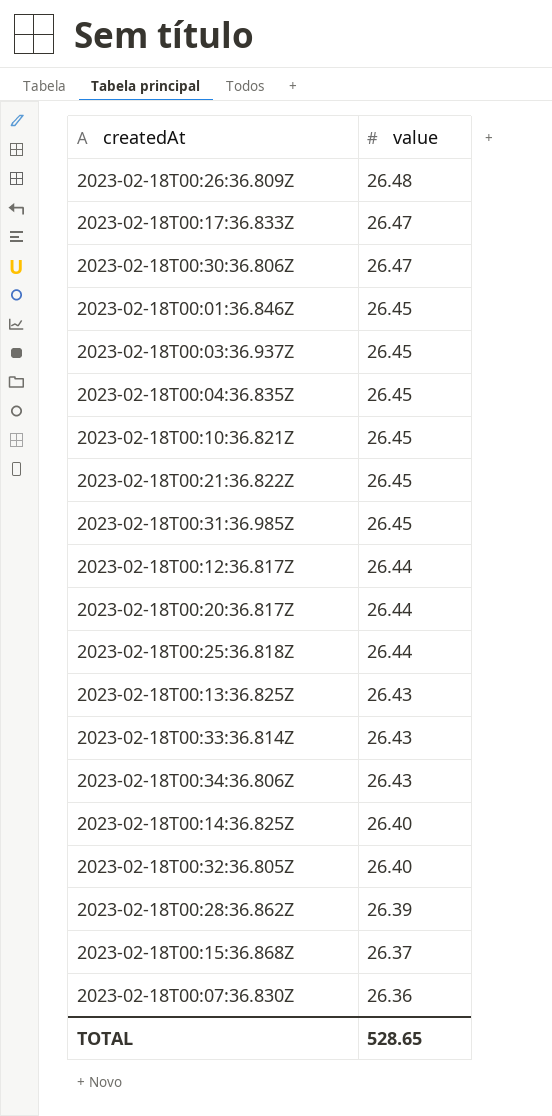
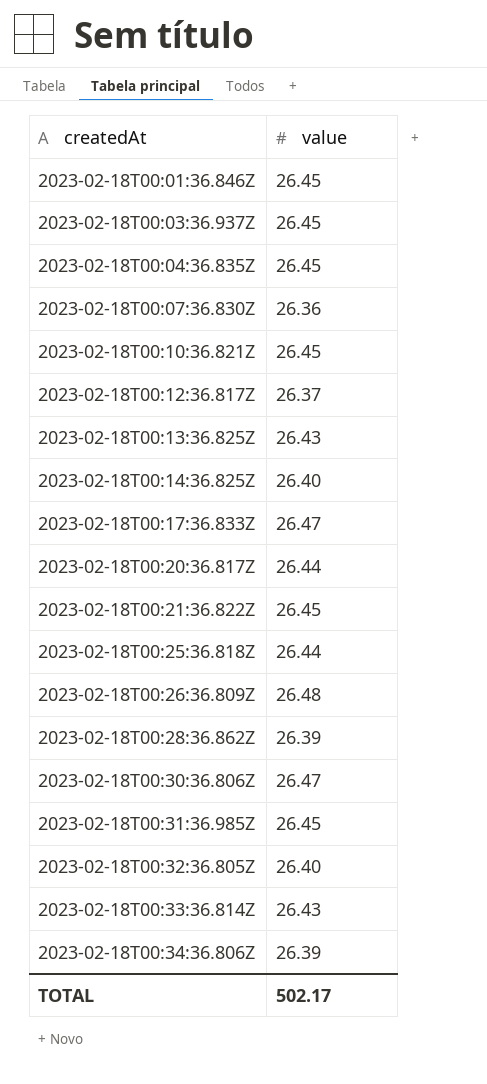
row order: value descending -> createdAt ascending
row 2023-02-18T00:15:36.868Z: 26.37 -> none
2023-02-18T00:12:36.817Z | value: 26.44 -> 26.37
2023-02-18T00:34:36.806Z | value: 26.43 -> 26.39
TOTAL | value: 528.65 -> 502.17

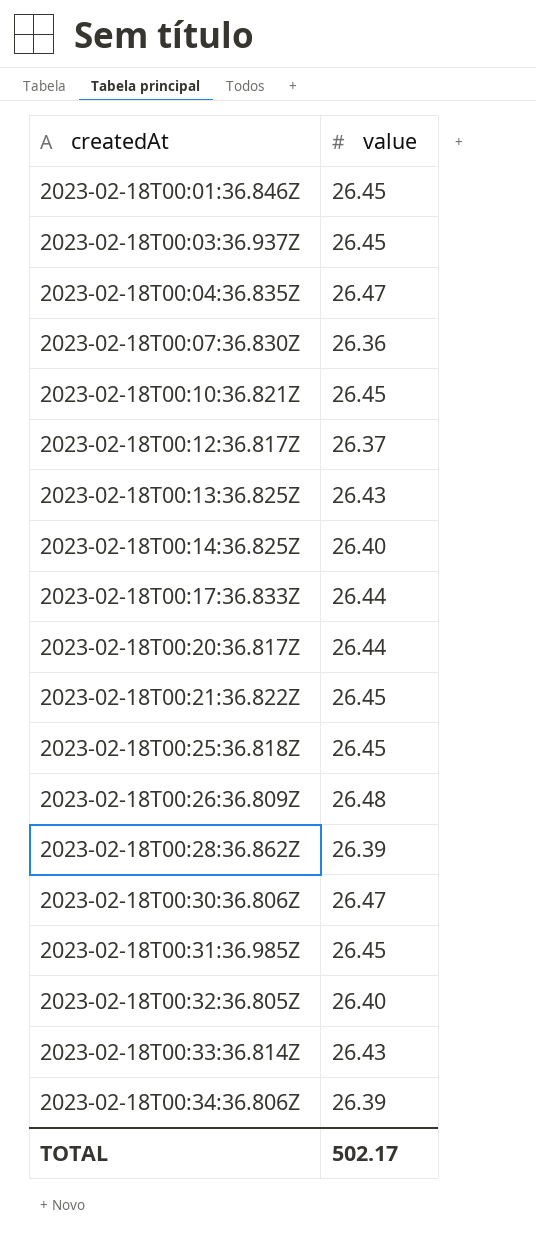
2023-02-18T00:04:36.835Z | value: 26.45 -> 26.47
2023-02-18T00:17:36.833Z | value: 26.47 -> 26.44
2023-02-18T00:25:36.818Z | value: 26.44 -> 26.45

